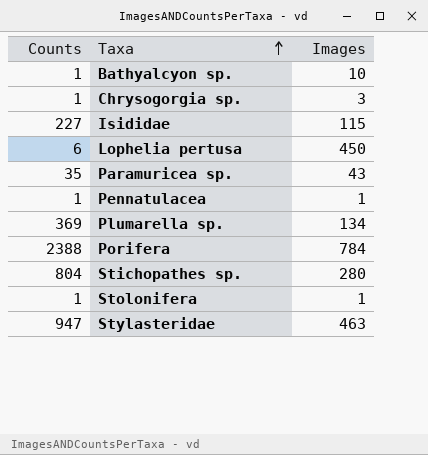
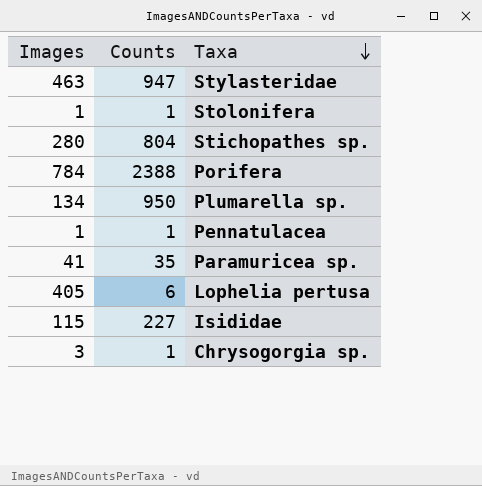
row order: Taxa ascending -> Taxa descending
column Images | position: 3 -> 1
row Bathyalcyon sp.: 1 | 10 -> none
Plumarella sp. | Counts: 369 -> 950
Paramuricea sp. | Images: 43 -> 41
Lophelia pertusa | Images: 450 -> 405

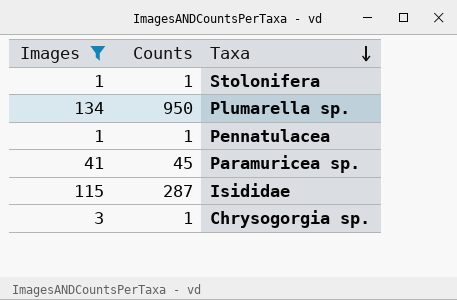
filter: none -> Images <= 134
Paramuricea sp. | Counts: 35 -> 45
Isididae | Counts: 227 -> 287

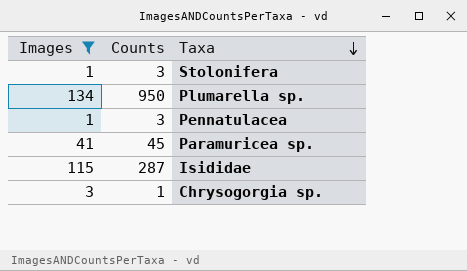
Stolonifera | Counts: 1 -> 3
Pennatulacea | Counts: 1 -> 3

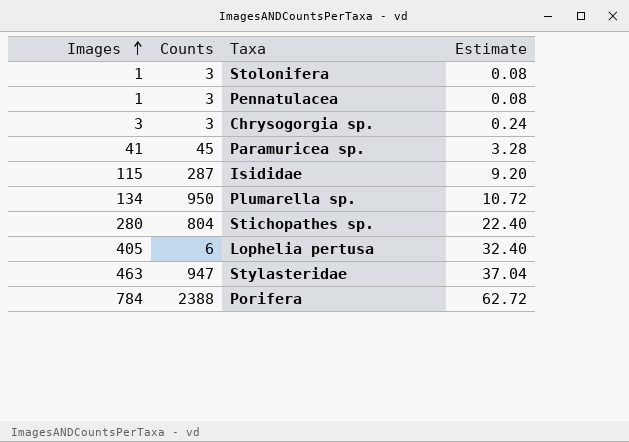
filter: Images <= 134 -> none
row order: Taxa descending -> Images ascending
column Estimate | formula: none -> [Images] * 0.08
Chrysogorgia sp. | Counts: 1 -> 3

